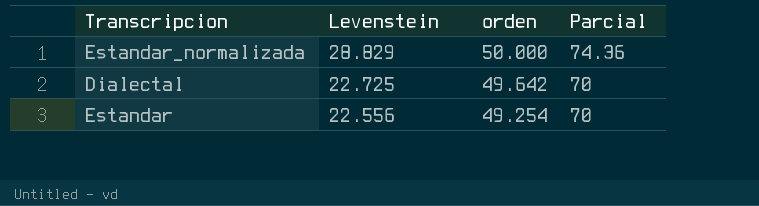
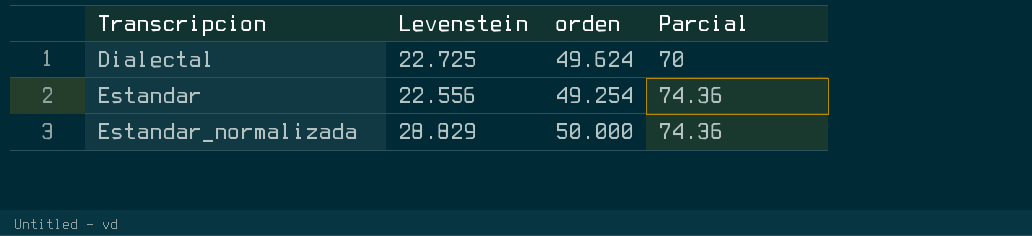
row order: Levenstein descending -> Transcripcion ascending
Dialectal | orden: 49.642 -> 49.624
Estandar | Parcial: 70 -> 74.36

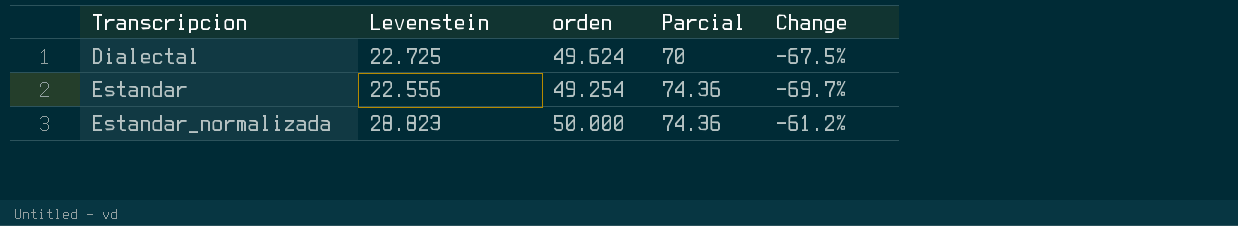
column Change | formula: none -> ([Levenstein] - [Parcial]) / [Parcial]
Estandar_normalizada | Levenstein: 28.829 -> 28.823

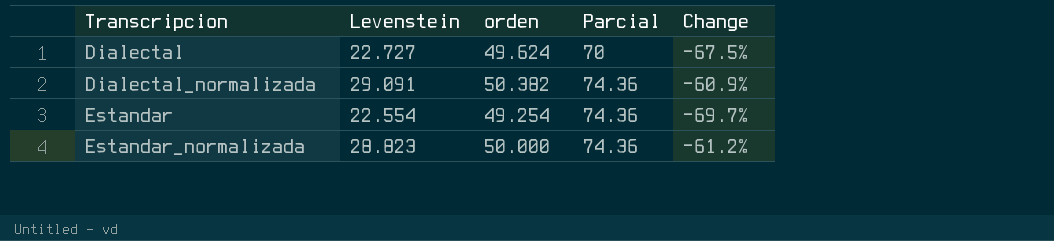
Dialectal | Levenstein: 22.725 -> 22.727
row Dialectal_normalizada: none -> 29.091 | 50.382 | 74.36 | -60.9%
Estandar | Levenstein: 22.556 -> 22.554

